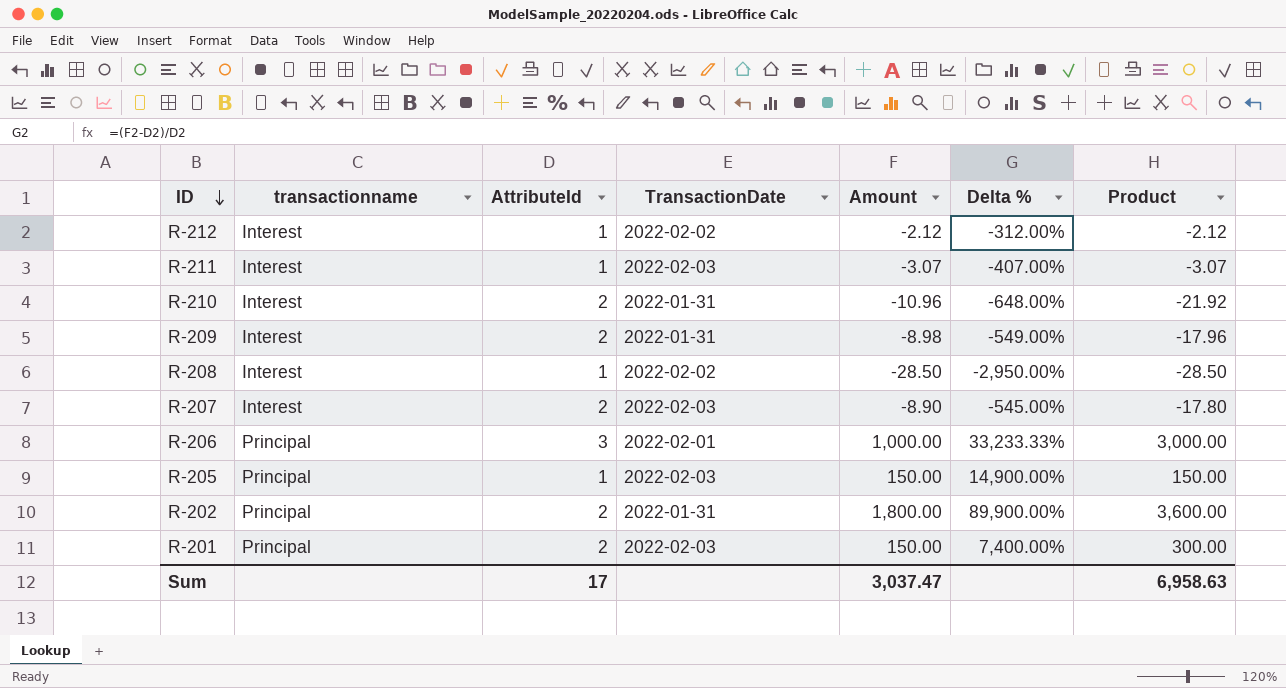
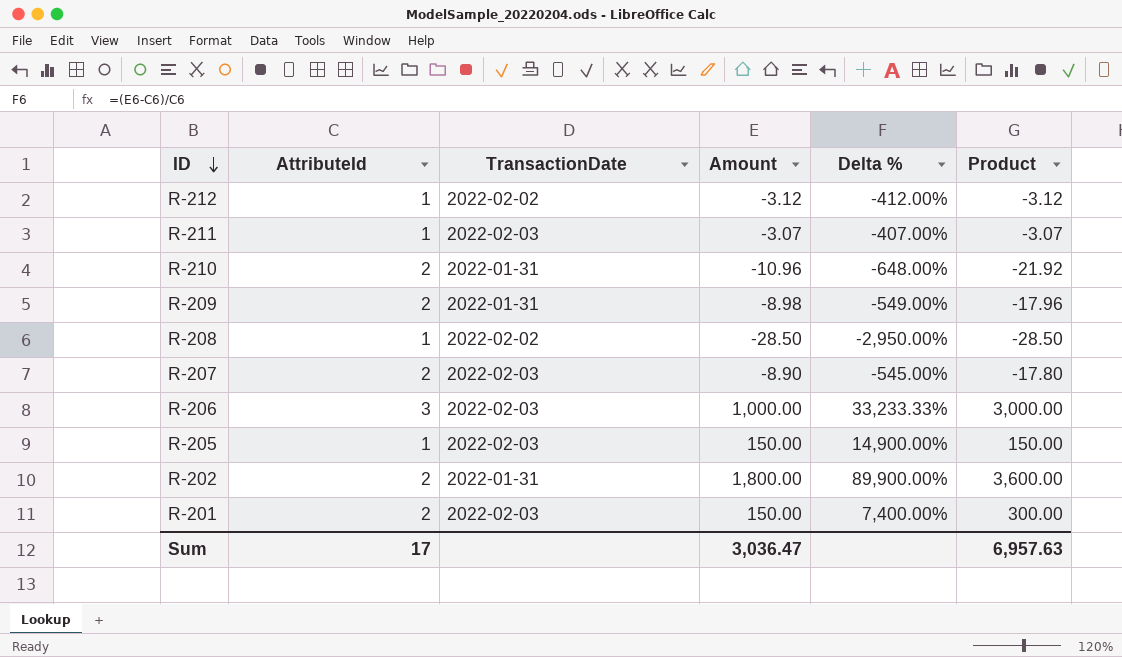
column transactionname | position: 2 -> none
R-212 | Amount: -2.12 -> -3.12
R-212 | Delta %: -312.00% -> -412.00%
R-212 | Product: -2.12 -> -3.12
R-206 | TransactionDate: 2022-02-01 -> 2022-02-03
Sum | Amount: 3,037.47 -> 3,036.47
Sum | Product: 6,958.63 -> 6,957.63

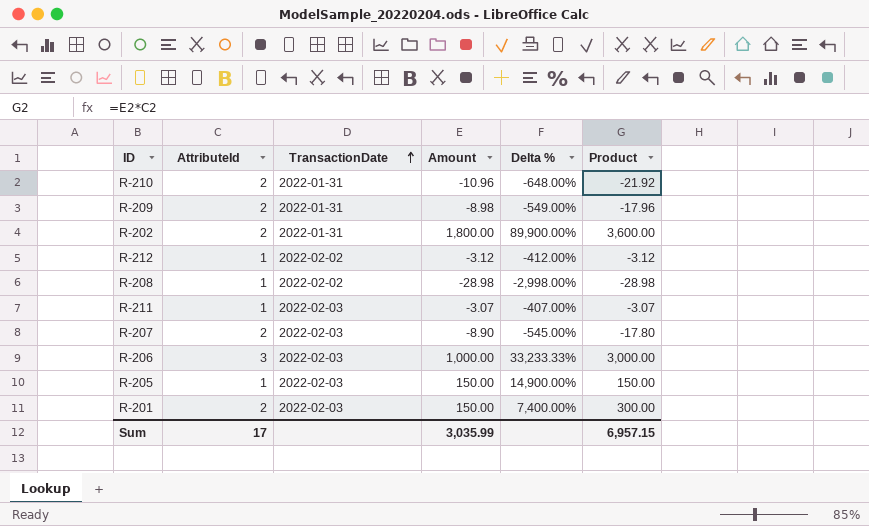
row order: ID descending -> TransactionDate ascending
R-208 | Amount: -28.50 -> -28.98
R-208 | Delta %: -2,950.00% -> -2,998.00%
R-208 | Product: -28.50 -> -28.98
Sum | Amount: 3,036.47 -> 3,035.99
Sum | Product: 6,957.63 -> 6,957.15

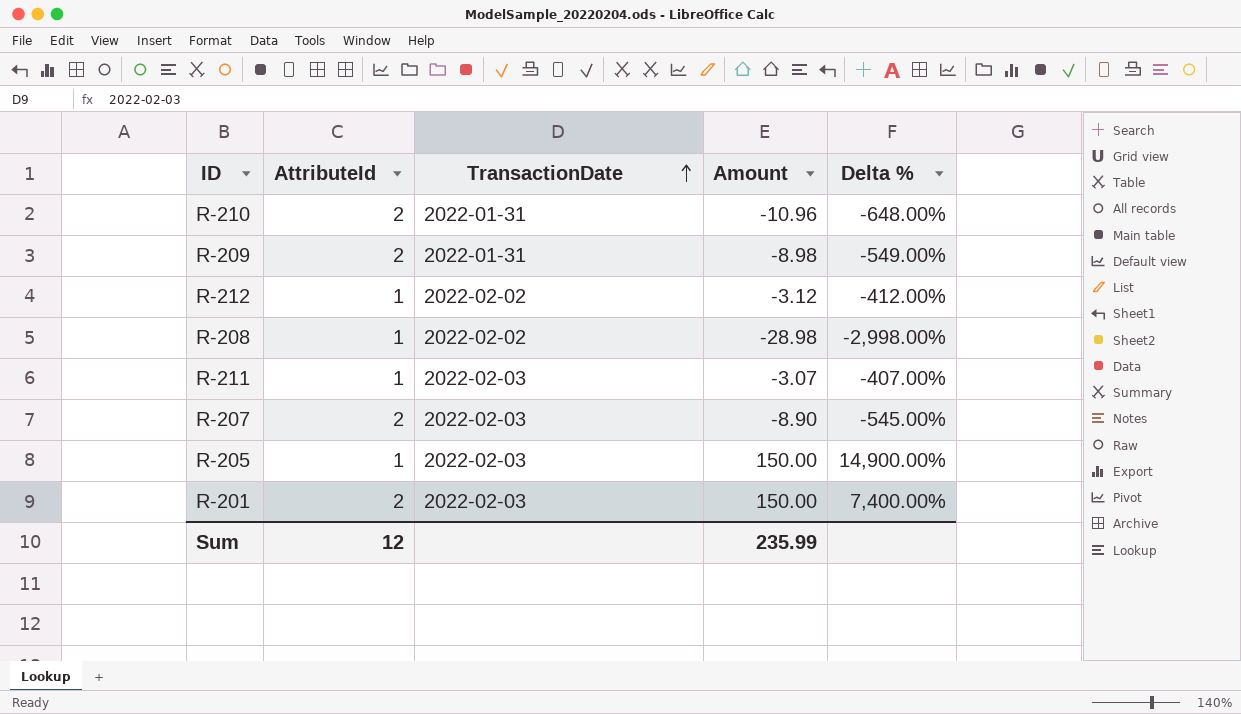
column Product | formula: [AttributeId] * [Amount] -> none
row R-202: 2 | 2022-01-31 | 1,800.00 | 89,900.00% | 3,600.00 -> none
row R-206: 3 | 2022-02-03 | 1,000.00 | 33,233.33% | 3,000.00 -> none
Sum | AttributeId: 17 -> 12
Sum | Amount: 3,035.99 -> 235.99

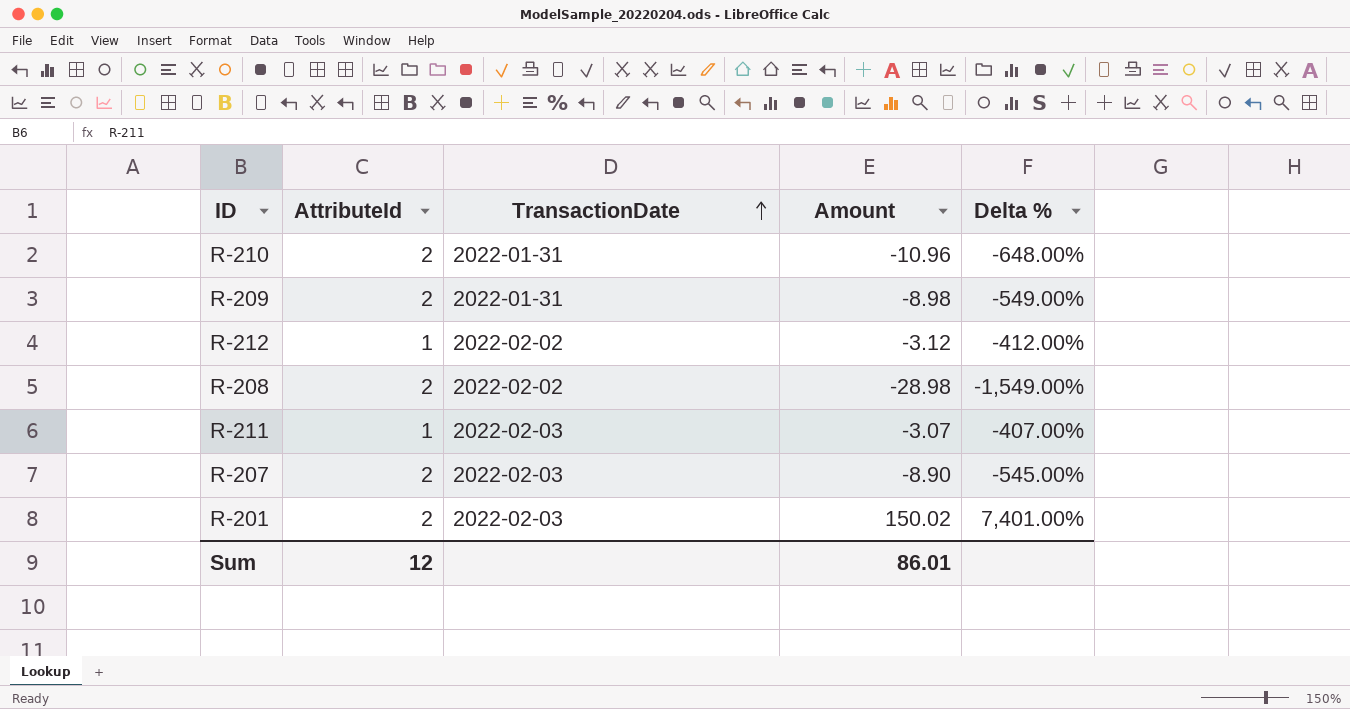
row R-205: 1 | 2022-02-03 | 150.00 | 14,900.00% -> none
R-208 | AttributeId: 1 -> 2
R-208 | Delta %: -2,998.00% -> -1,549.00%
R-201 | Amount: 150.00 -> 150.02
R-201 | Delta %: 7,400.00% -> 7,401.00%
Sum | Amount: 235.99 -> 86.01

